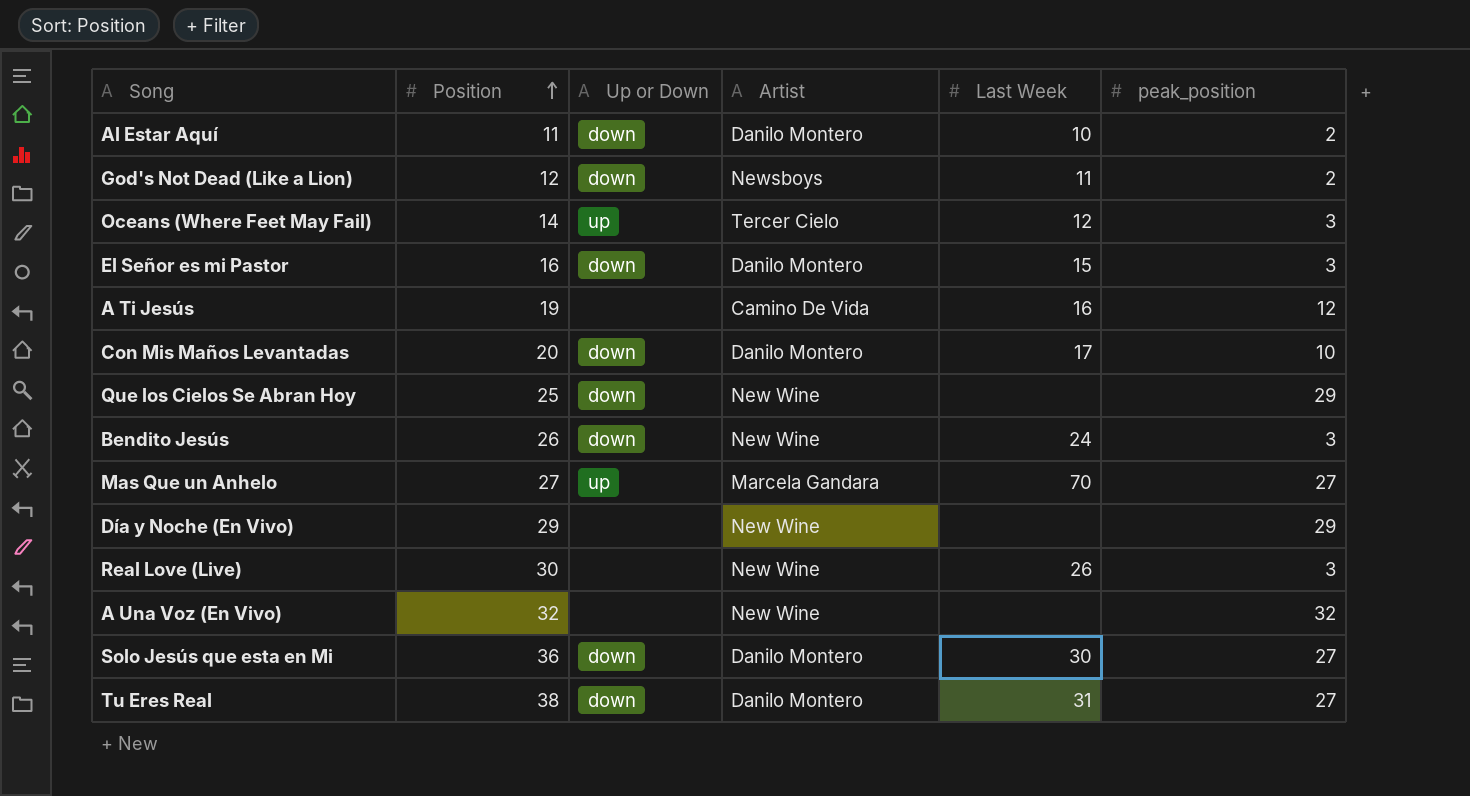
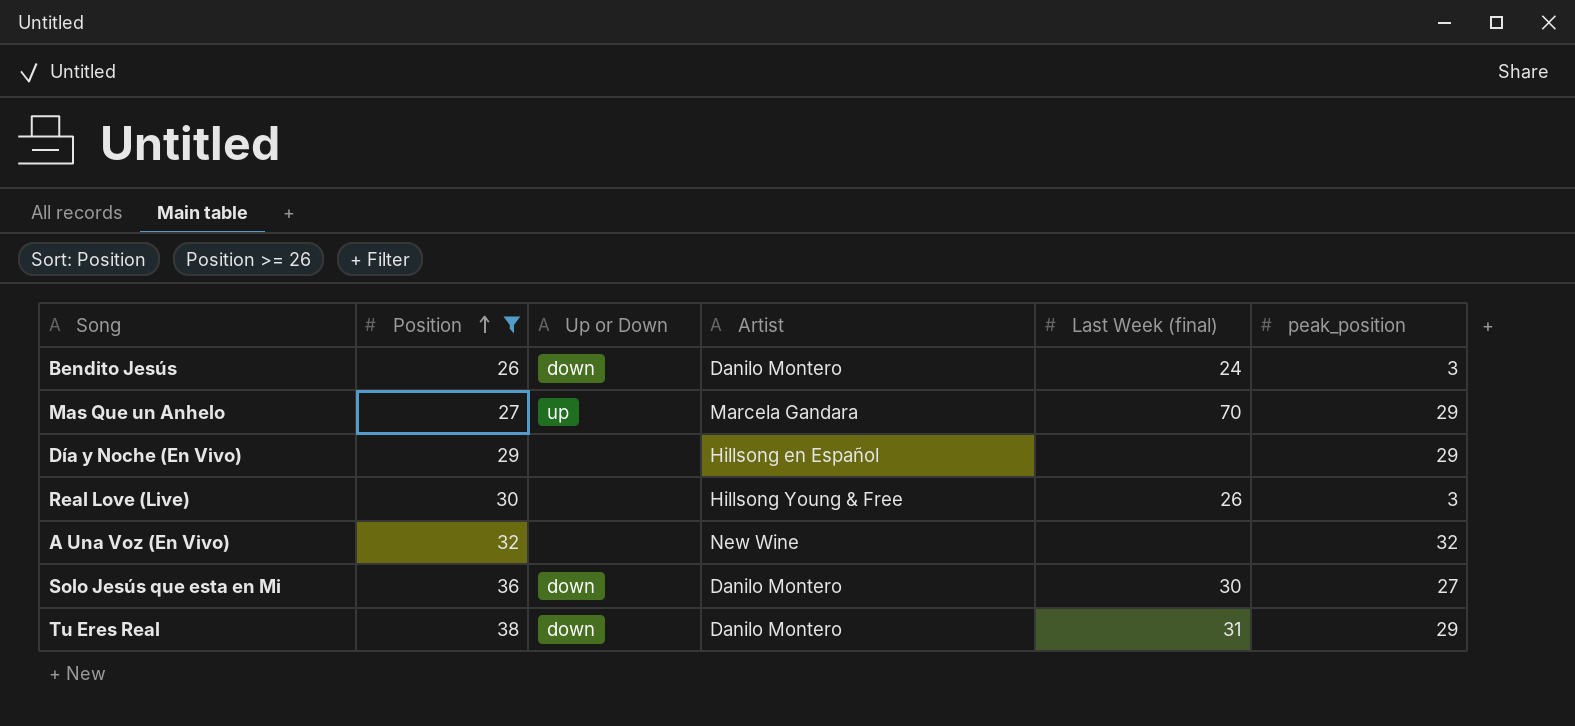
filter: none -> Position >= 26
column name: Last Week -> Last Week (final)
Bendito Jesús | Artist: New Wine -> Danilo Montero
Mas Que un Anhelo | peak_position: 27 -> 29
Día y Noche (En Vivo) | Artist: New Wine -> Hillsong en Español
Real Love (Live) | Artist: New Wine -> Hillsong Young & Free
Tu Eres Real | peak_position: 27 -> 29

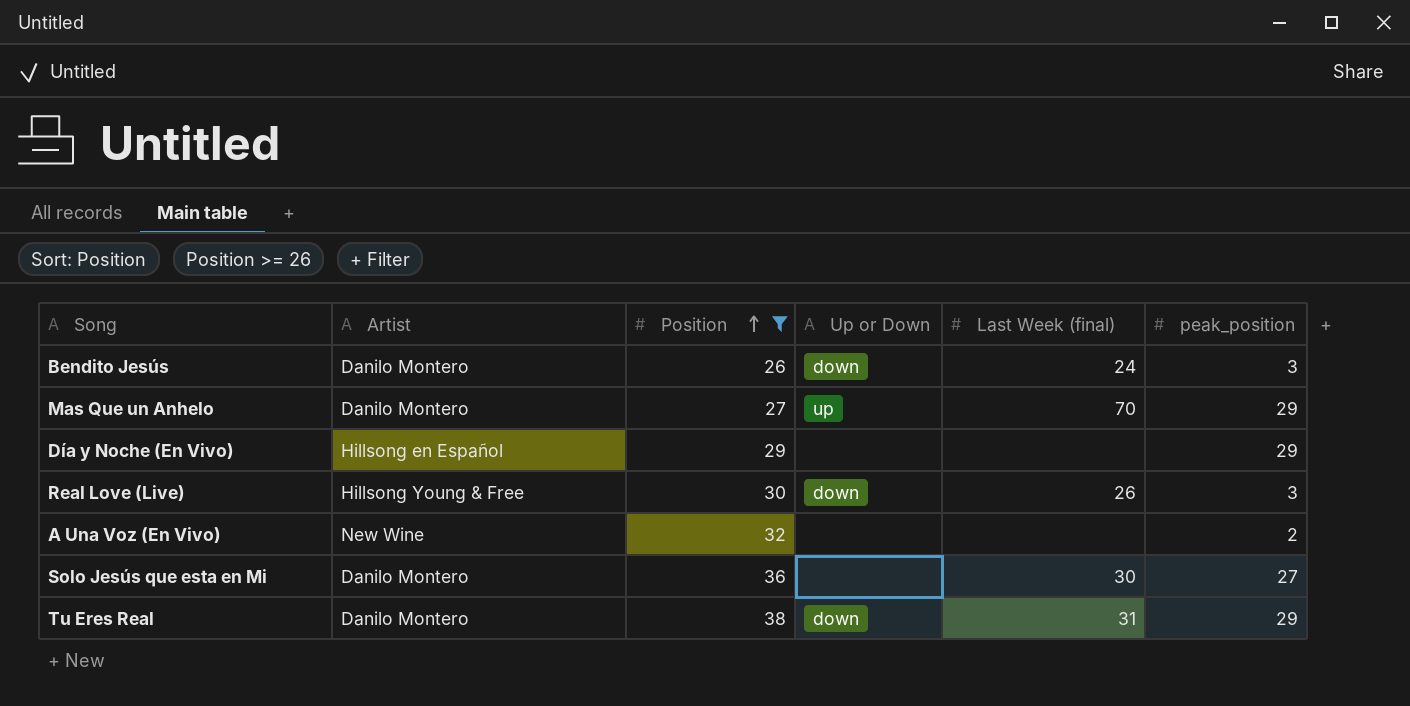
column Artist | position: 4 -> 2
Mas Que un Anhelo | Artist: Marcela Gandara -> Danilo Montero
Real Love (Live) | Up or Down: none -> down
A Una Voz (En Vivo) | peak_position: 32 -> 2
Solo Jesús que esta en Mi | Up or Down: down -> none

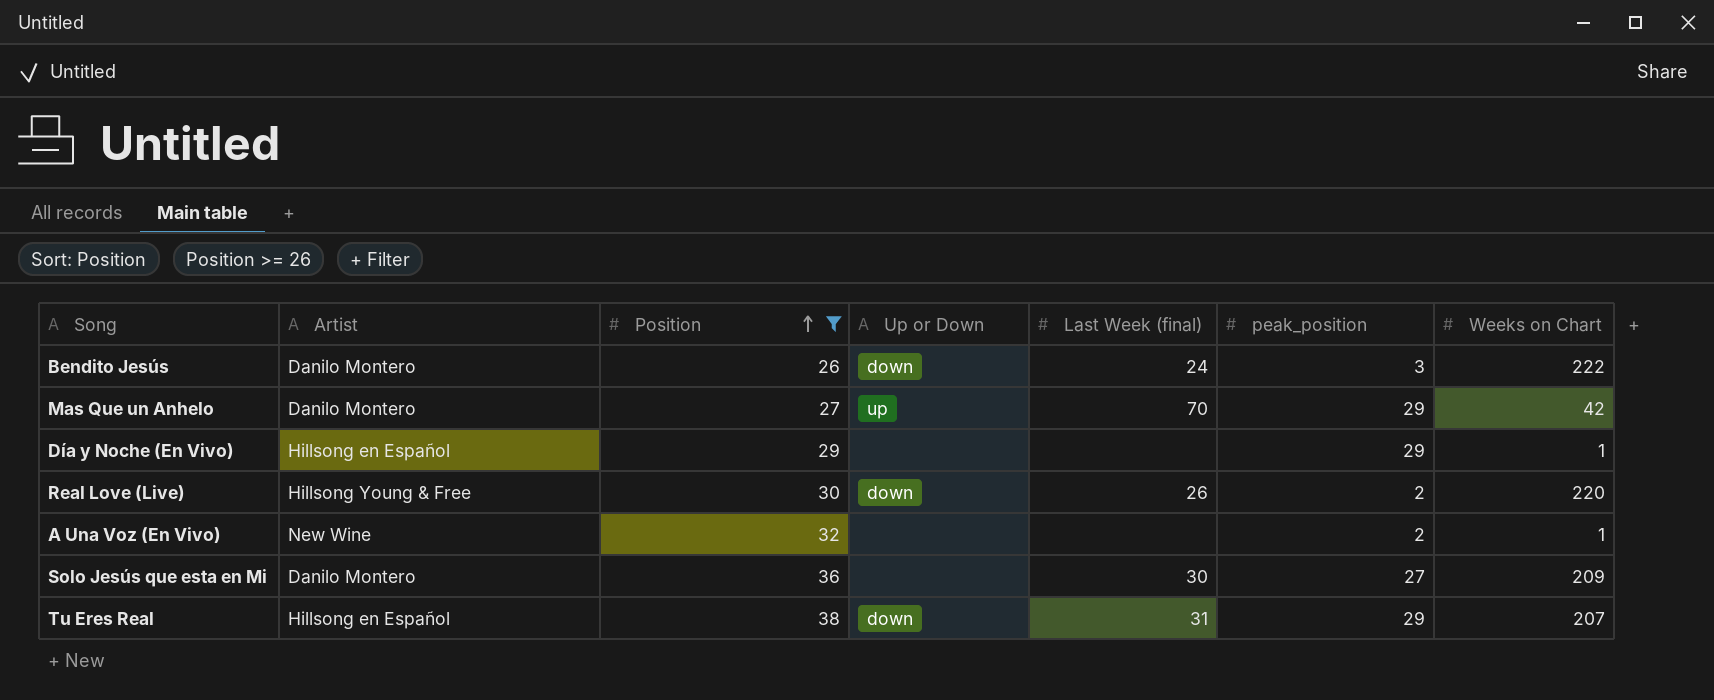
column Weeks on Chart | position: none -> 7
Real Love (Live) | peak_position: 3 -> 2
Tu Eres Real | Artist: Danilo Montero -> Hillsong en Español

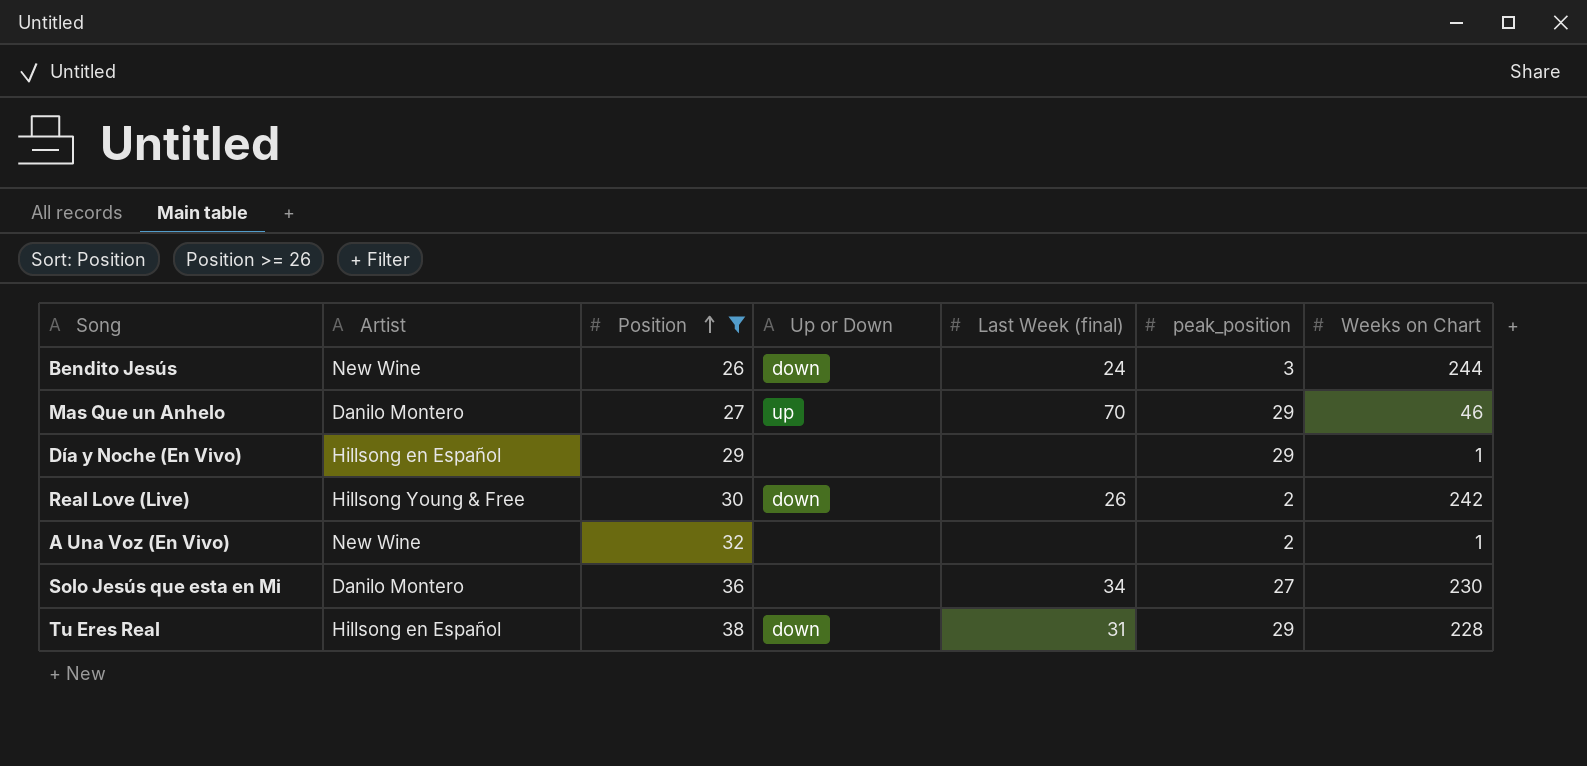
Bendito Jesús | Artist: Danilo Montero -> New Wine
Bendito Jesús | Weeks on Chart: 222 -> 244
Mas Que un Anhelo | Weeks on Chart: 42 -> 46
Real Love (Live) | Weeks on Chart: 220 -> 242
Solo Jesús que esta en Mi | Last Week (final): 30 -> 34
Solo Jesús que esta en Mi | Weeks on Chart: 209 -> 230
Tu Eres Real | Weeks on Chart: 207 -> 228

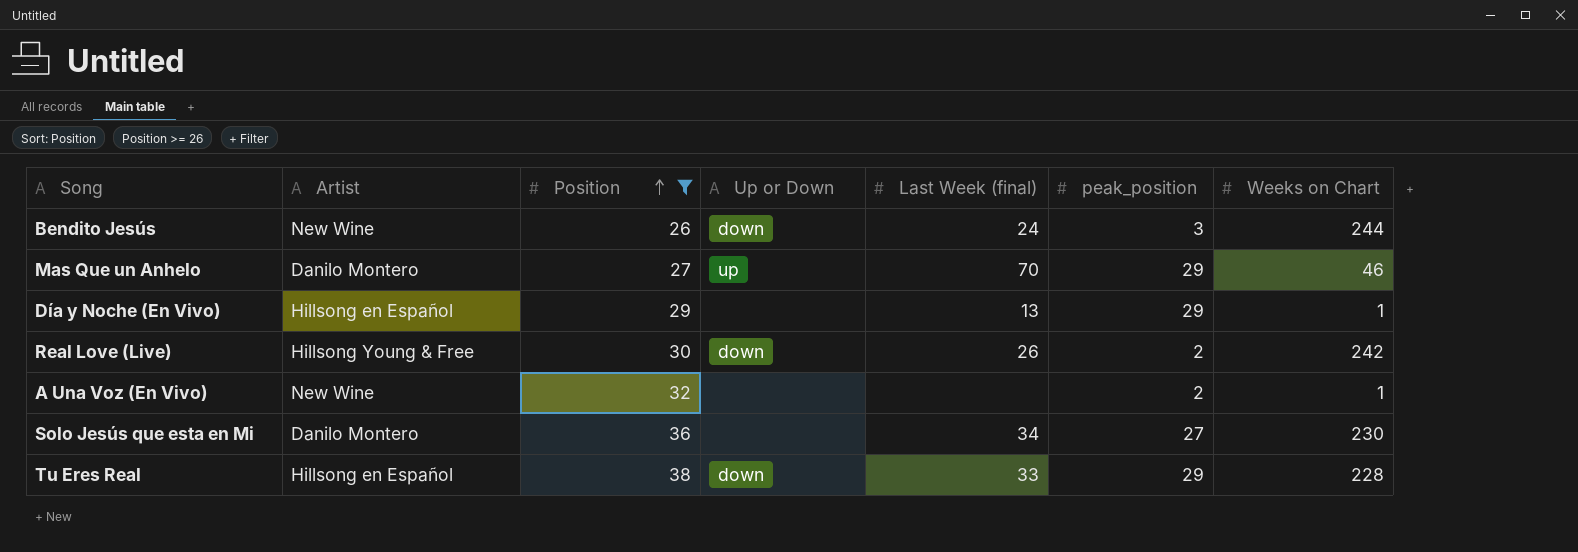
Día y Noche (En Vivo) | Last Week (final): none -> 13
Tu Eres Real | Last Week (final): 31 -> 33

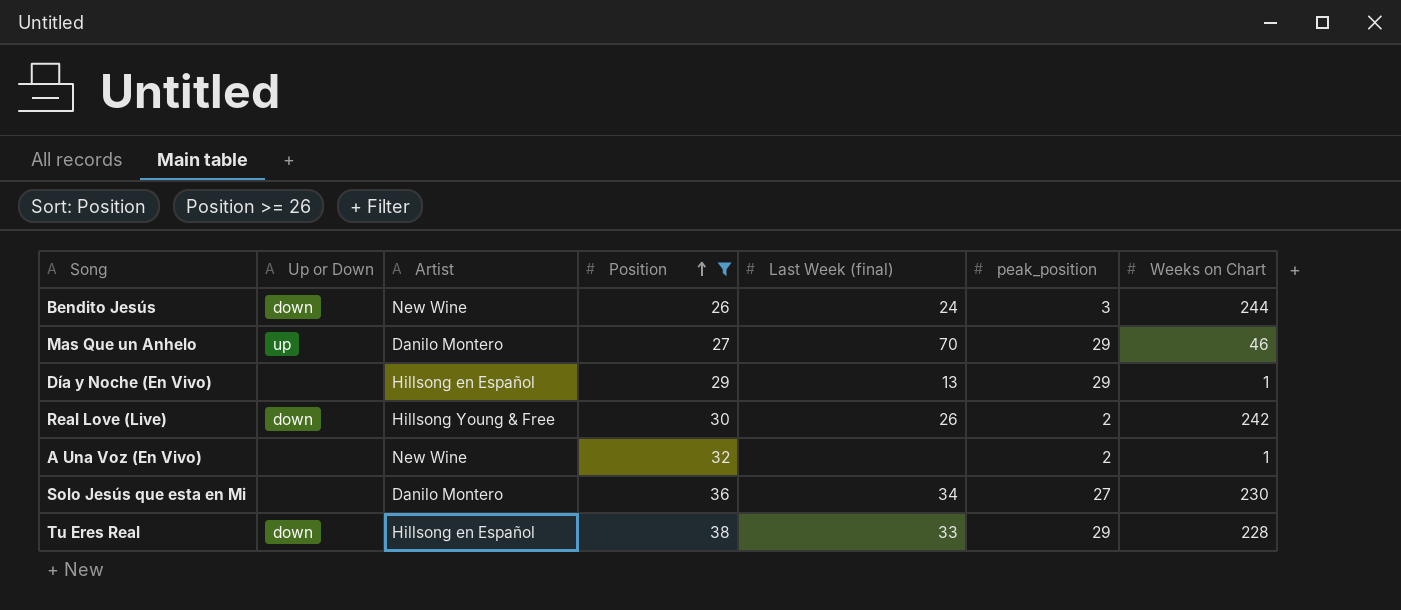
column Up or Down | position: 4 -> 2

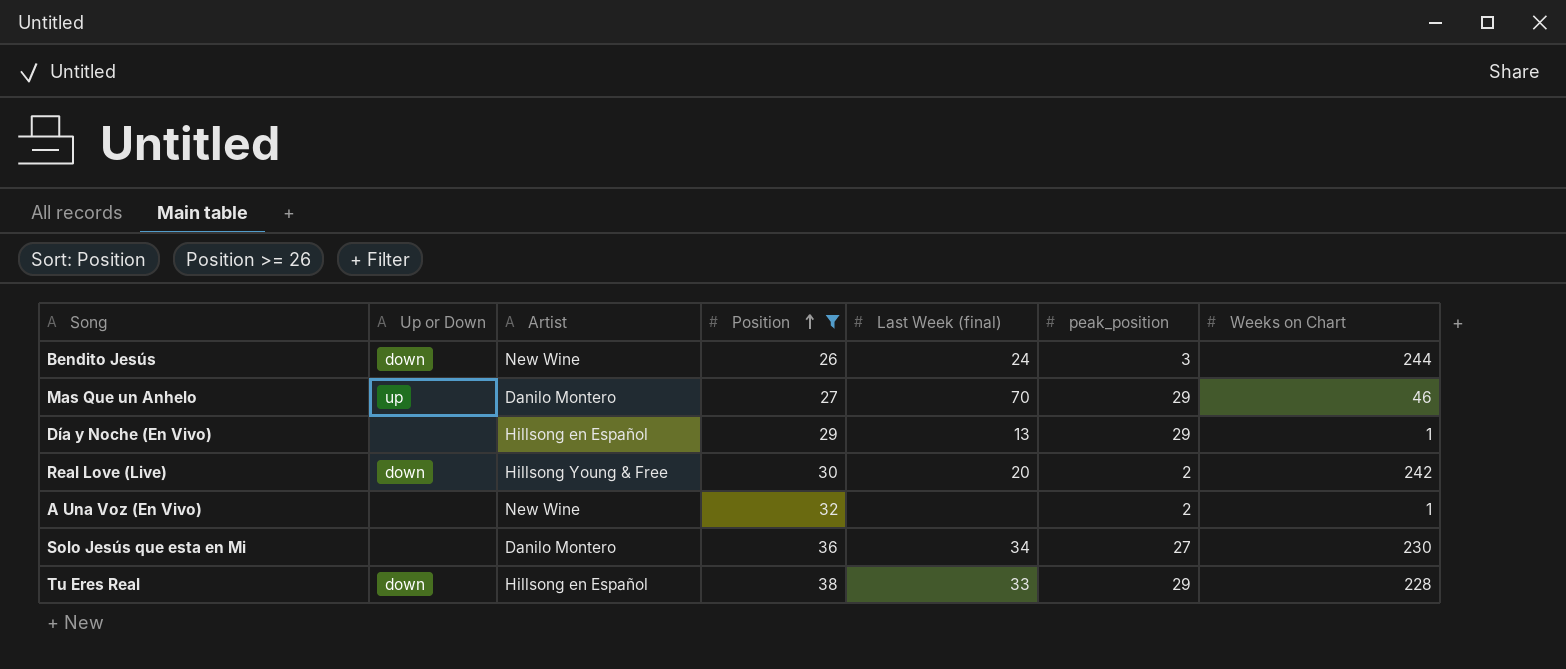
Real Love (Live) | Last Week (final): 26 -> 20

